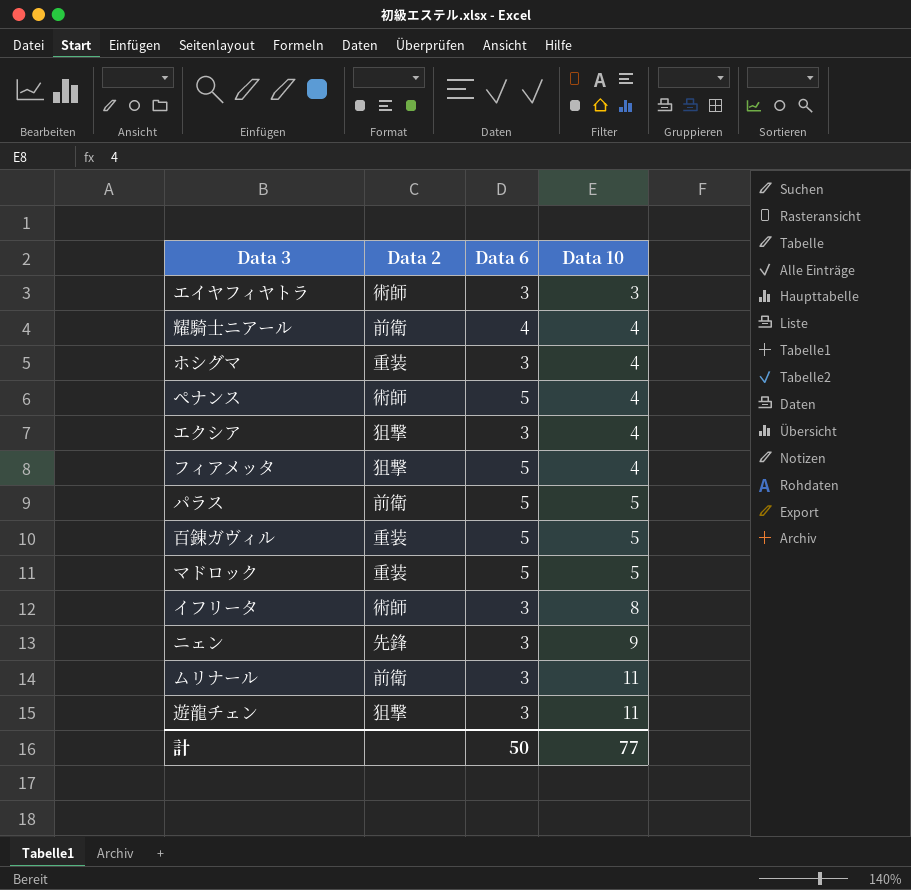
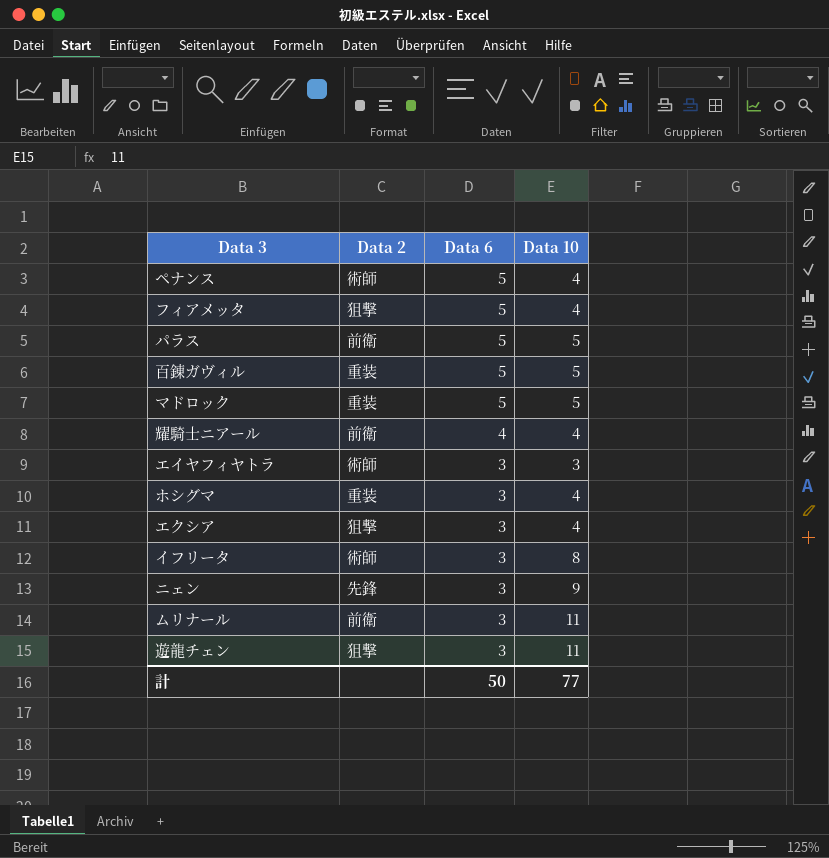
row order: Data 10 ascending -> Data 6 descending

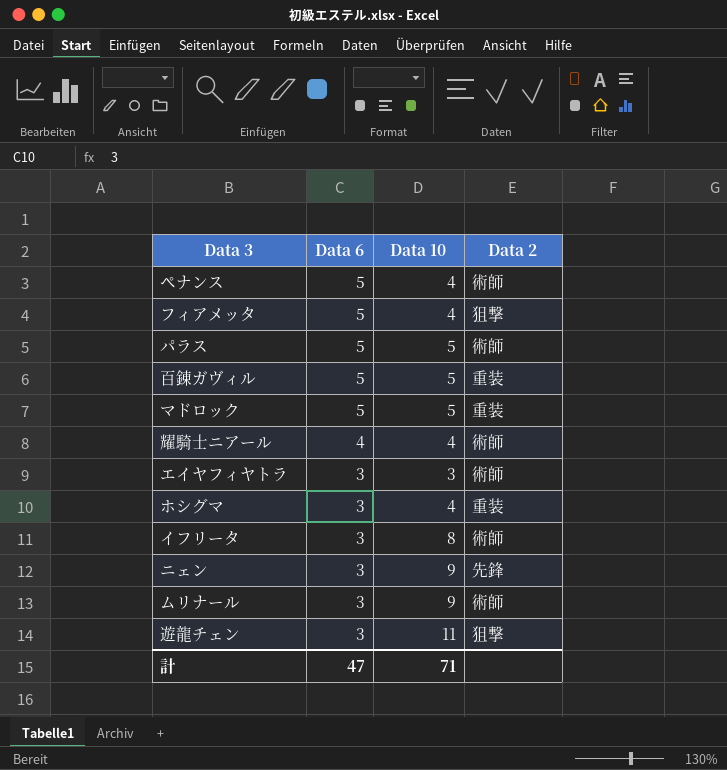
column Data 2 | position: 2 -> 4
row エクシア: 狙撃 | 3 | 4 -> none
パラス | Data 2: 前衛 -> 術師
耀騎士ニアール | Data 2: 前衛 -> 術師
ムリナール | Data 10: 11 -> 9
ムリナール | Data 2: 前衛 -> 術師
計 | Data 6: 50 -> 47
計 | Data 10: 77 -> 71

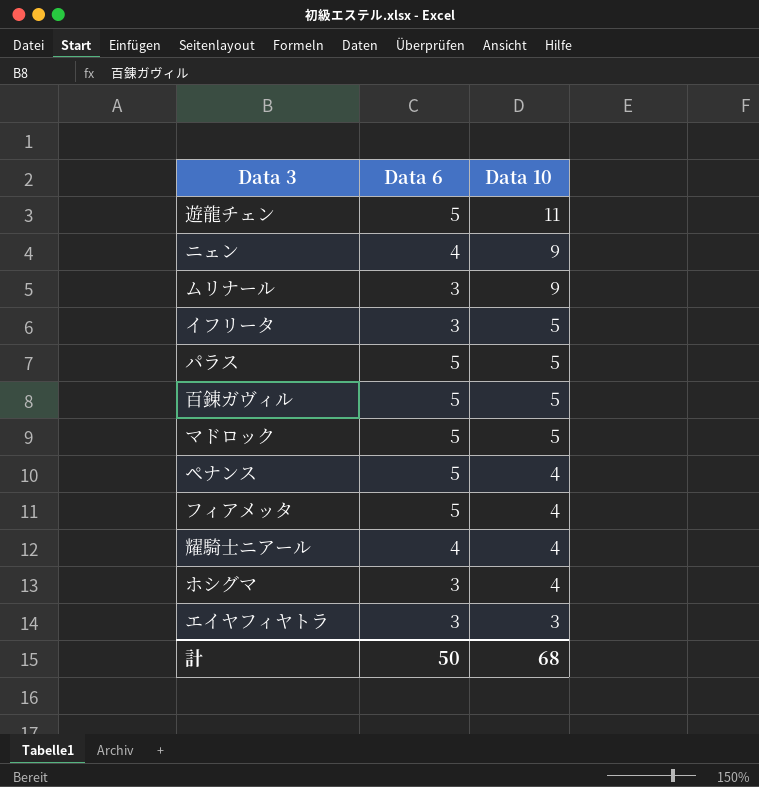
row order: Data 6 descending -> Data 10 descending
column Data 2 | position: 4 -> none
遊龍チェン | Data 6: 3 -> 5
ニェン | Data 6: 3 -> 4
イフリータ | Data 10: 8 -> 5
計 | Data 6: 47 -> 50
計 | Data 10: 71 -> 68

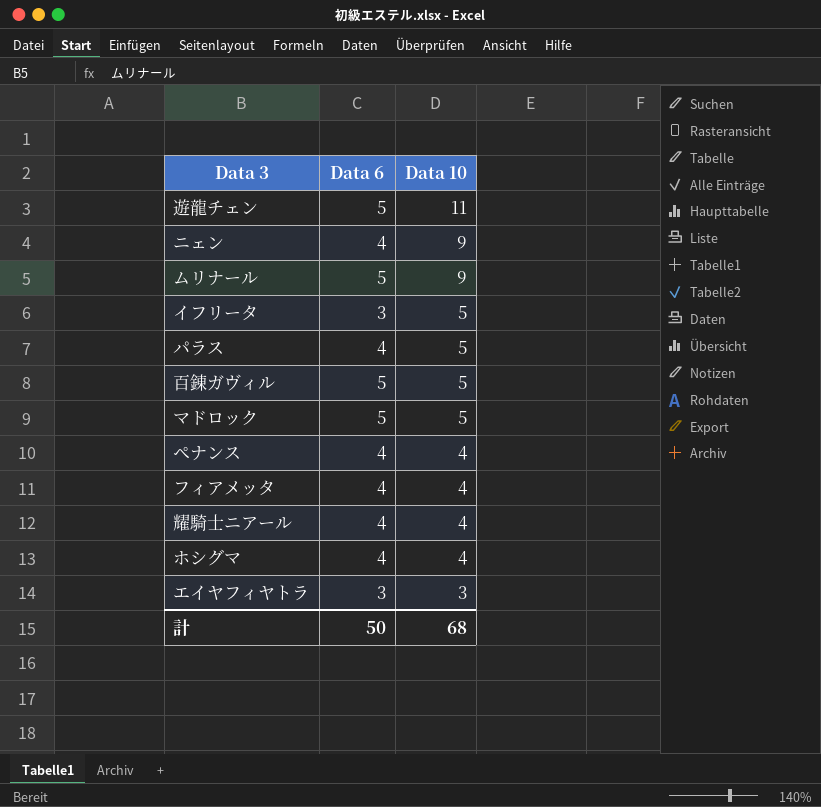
ムリナール | Data 6: 3 -> 5
パラス | Data 6: 5 -> 4
ペナンス | Data 6: 5 -> 4
フィアメッタ | Data 6: 5 -> 4
ホシグマ | Data 6: 3 -> 4

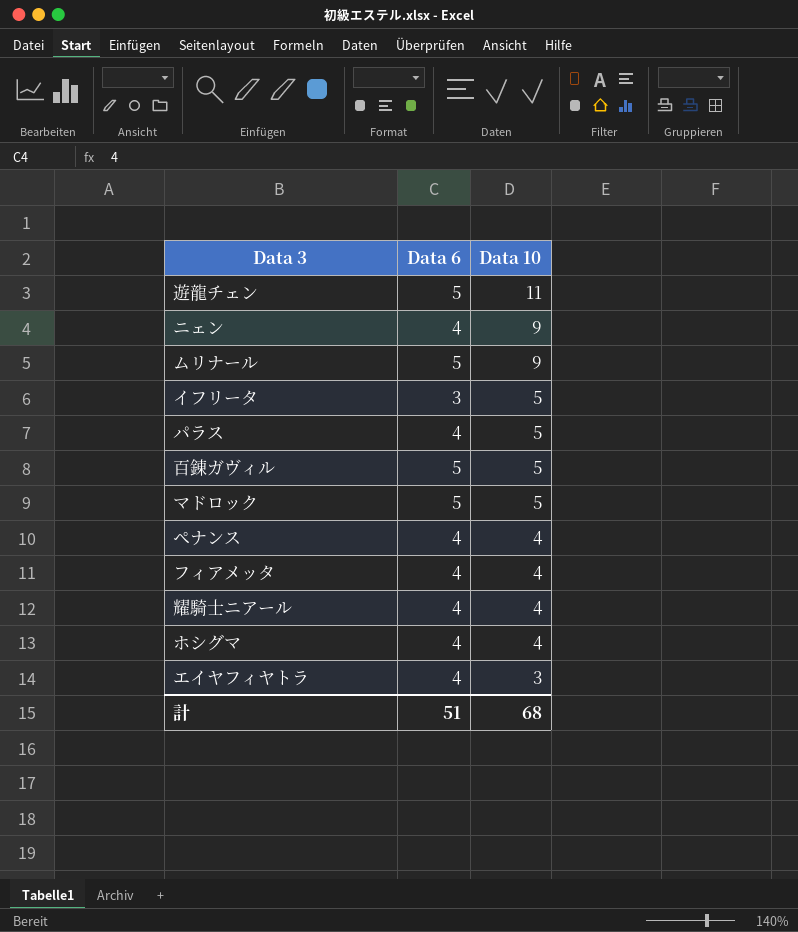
エイヤフィヤトラ | Data 6: 3 -> 4
計 | Data 6: 50 -> 51

